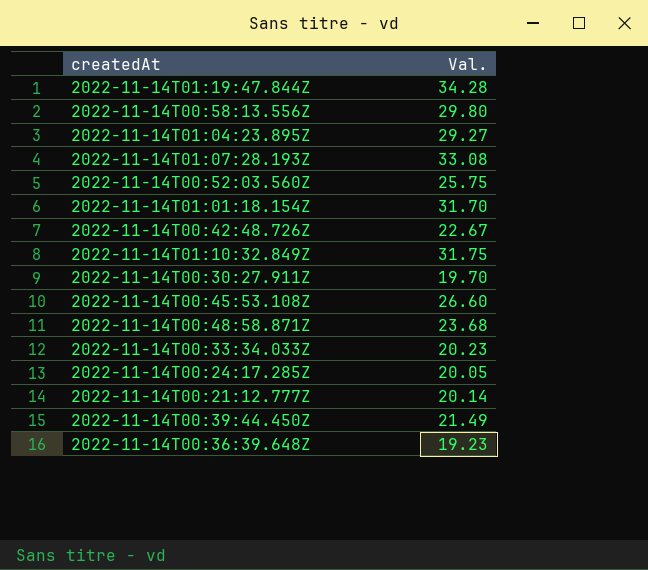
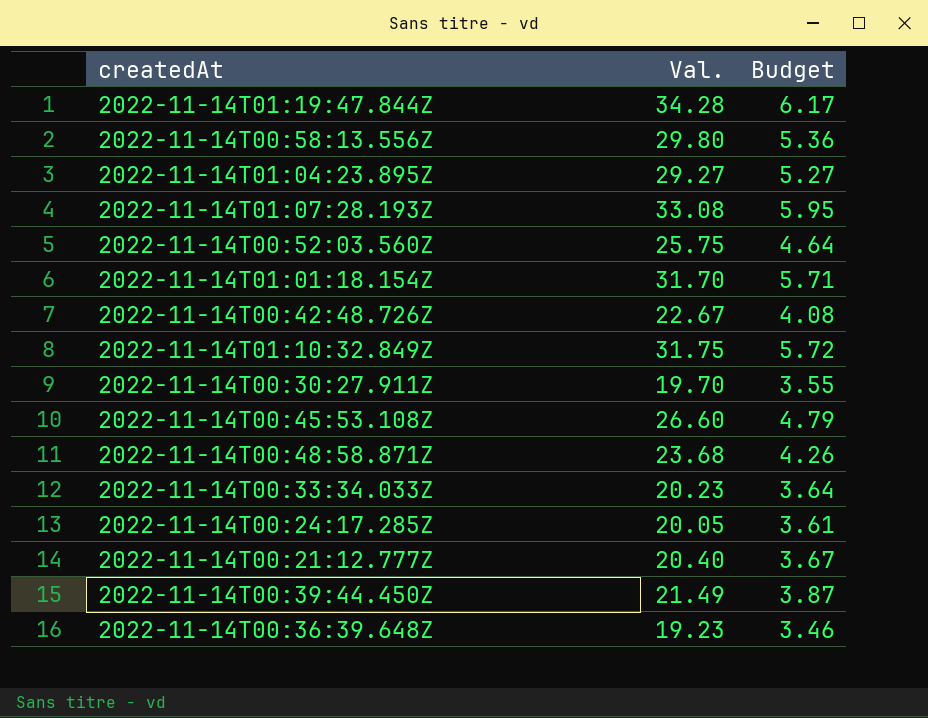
column Budget | formula: none -> [Val.] * 0.18
2022-11-14T00:21:12.777Z | Val.: 20.14 -> 20.40

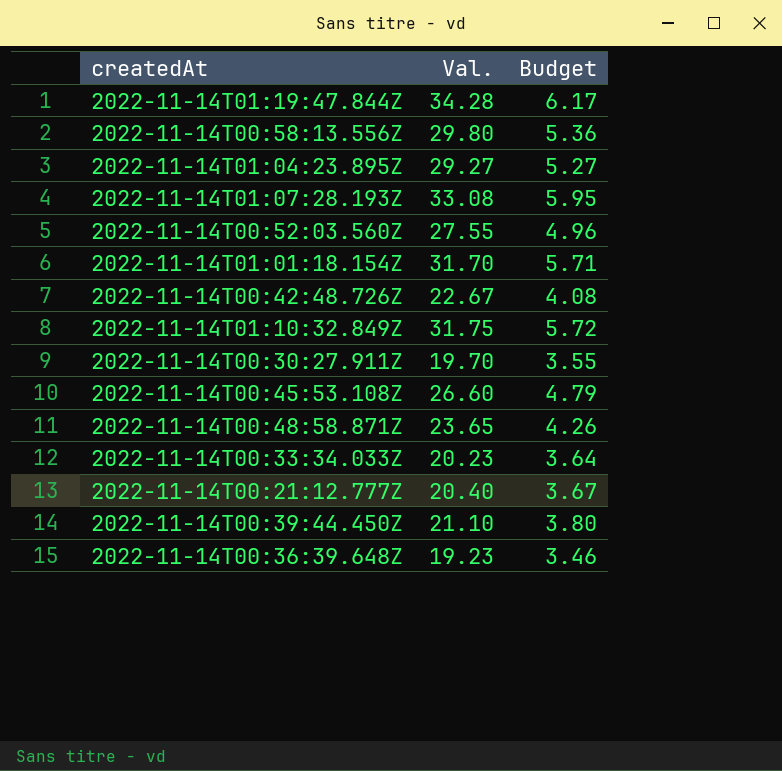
row 2022-11-14T00:24:17.285Z: 20.05 | 3.61 -> none
2022-11-14T00:52:03.560Z | Val.: 25.75 -> 27.55
2022-11-14T00:52:03.560Z | Budget: 4.64 -> 4.96
2022-11-14T00:48:58.871Z | Val.: 23.68 -> 23.65
2022-11-14T00:39:44.450Z | Val.: 21.49 -> 21.10
2022-11-14T00:39:44.450Z | Budget: 3.87 -> 3.80

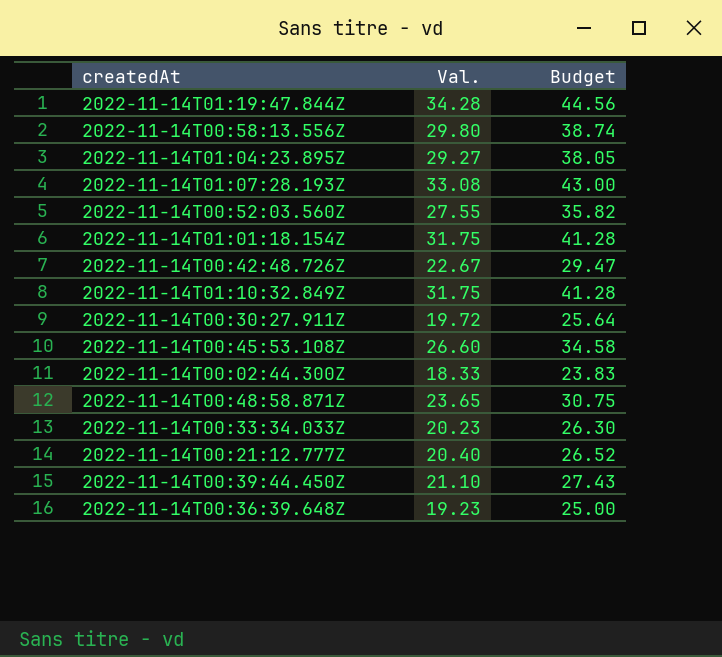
column Budget | formula: [Val.] * 0.18 -> [Val.] * 1.3
2022-11-14T01:01:18.154Z | Val.: 31.70 -> 31.75
2022-11-14T00:30:27.911Z | Val.: 19.70 -> 19.72
row 2022-11-14T00:02:44.300Z: none -> 18.33 | 23.83

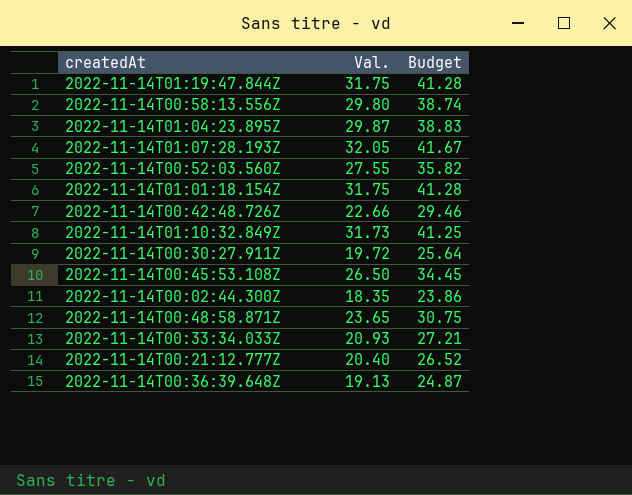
row 2022-11-14T00:39:44.450Z: 21.10 | 27.43 -> none
2022-11-14T01:19:47.844Z | Val.: 34.28 -> 31.75
2022-11-14T01:19:47.844Z | Budget: 44.56 -> 41.28
2022-11-14T01:04:23.895Z | Val.: 29.27 -> 29.87
2022-11-14T01:04:23.895Z | Budget: 38.05 -> 38.83
2022-11-14T01:07:28.193Z | Val.: 33.08 -> 32.05
2022-11-14T01:07:28.193Z | Budget: 43.00 -> 41.67
2022-11-14T00:42:48.726Z | Val.: 22.67 -> 22.66
2022-11-14T00:42:48.726Z | Budget: 29.47 -> 29.46
2022-11-14T01:10:32.849Z | Val.: 31.75 -> 31.73
2022-11-14T01:10:32.849Z | Budget: 41.28 -> 41.25
2022-11-14T00:45:53.108Z | Val.: 26.60 -> 26.50
2022-11-14T00:45:53.108Z | Budget: 34.58 -> 34.45
2022-11-14T00:02:44.300Z | Val.: 18.33 -> 18.35
2022-11-14T00:02:44.300Z | Budget: 23.83 -> 23.86
2022-11-14T00:33:34.033Z | Val.: 20.23 -> 20.93
2022-11-14T00:33:34.033Z | Budget: 26.30 -> 27.21
2022-11-14T00:36:39.648Z | Val.: 19.23 -> 19.13
2022-11-14T00:36:39.648Z | Budget: 25.00 -> 24.87

